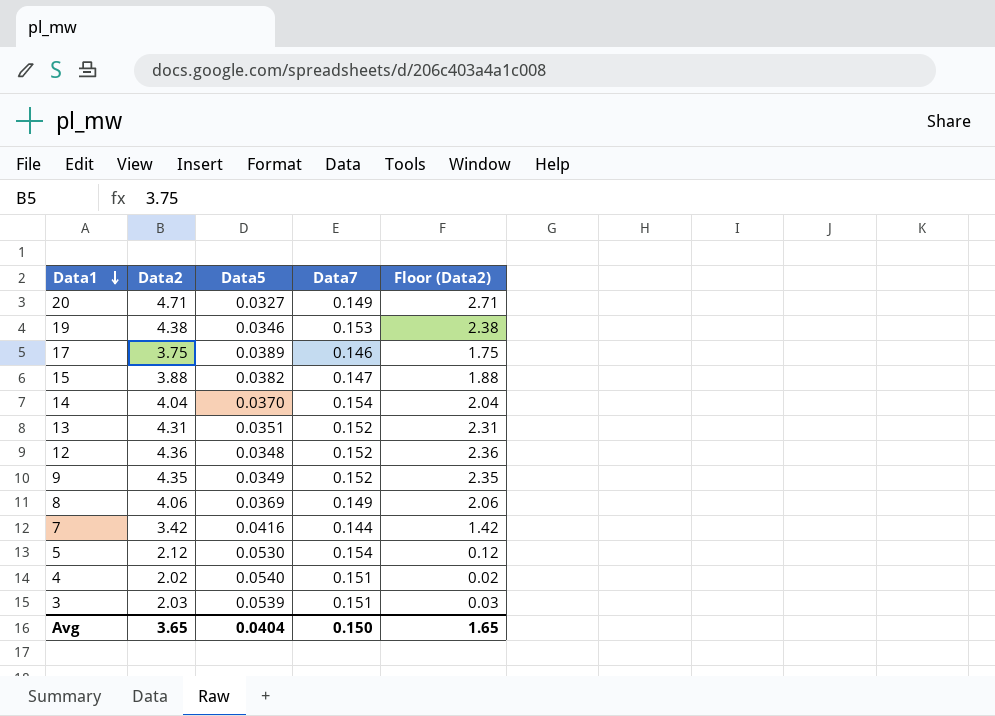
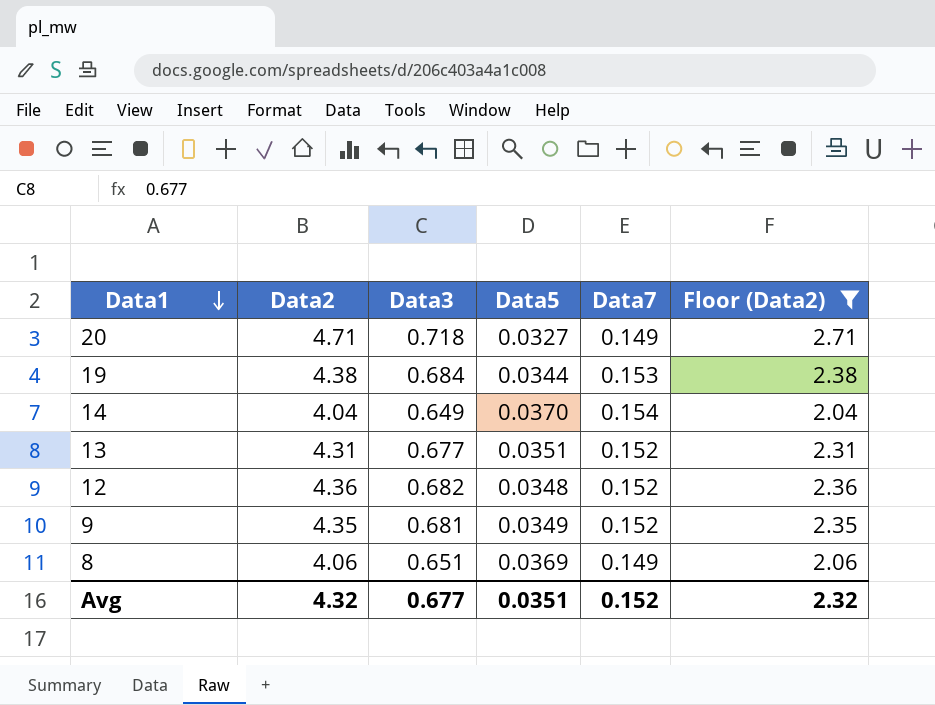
filter: none -> Floor (Data2) >= 2.04
column Data3 | position: none -> 3
19 | Data5: 0.0346 -> 0.0344
Avg | Data2: 3.65 -> 4.32
Avg | Data5: 0.0404 -> 0.0351
Avg | Data7: 0.150 -> 0.152
Avg | Floor (Data2): 1.65 -> 2.32

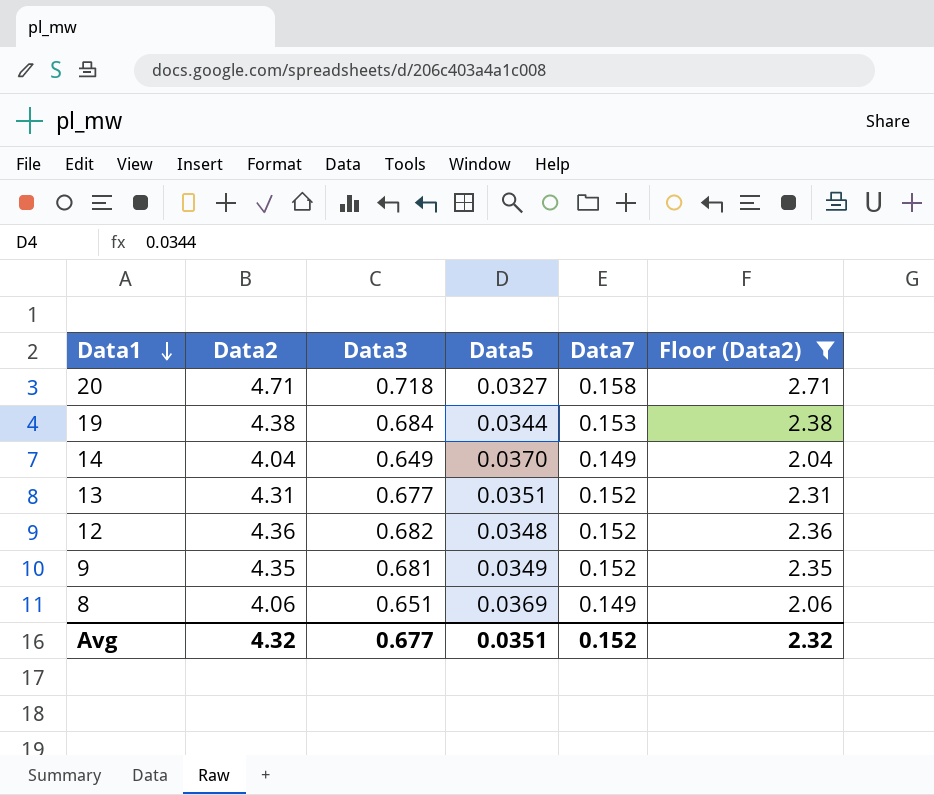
20 | Data7: 0.149 -> 0.158
14 | Data7: 0.154 -> 0.149

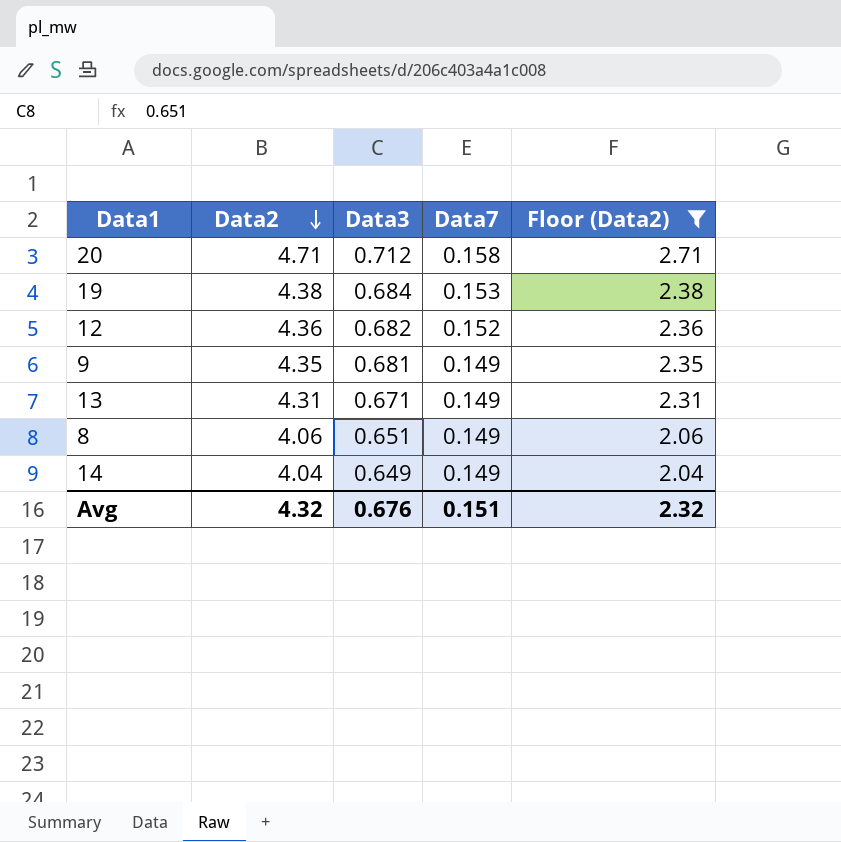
row order: Data1 descending -> Data2 descending
column Data5 | position: 4 -> none
20 | Data3: 0.718 -> 0.712
9 | Data7: 0.152 -> 0.149
13 | Data3: 0.677 -> 0.671
13 | Data7: 0.152 -> 0.149
Avg | Data3: 0.677 -> 0.676
Avg | Data7: 0.152 -> 0.151

